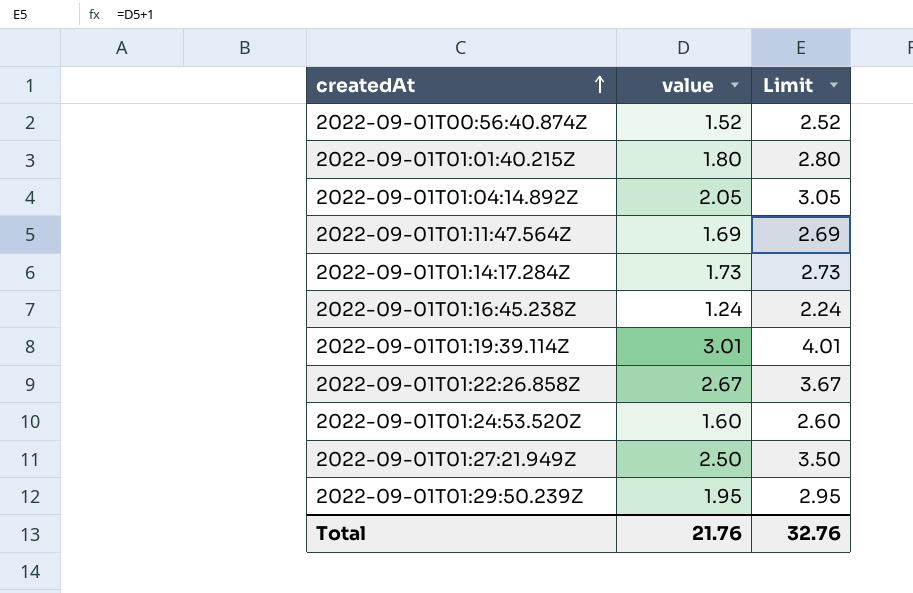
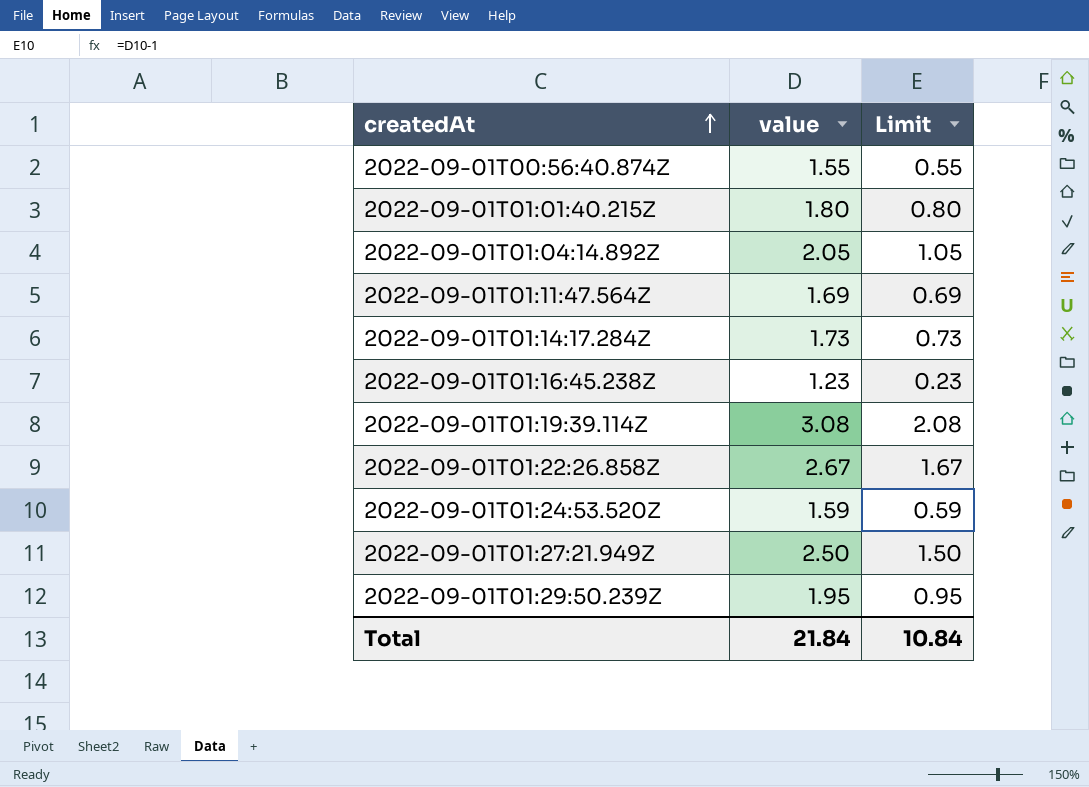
column Limit | formula: [value] + 1 -> [value] - 1
2022-09-01T00:56:40.874Z | value: 1.52 -> 1.55
2022-09-01T01:16:45.238Z | value: 1.24 -> 1.23
2022-09-01T01:19:39.114Z | value: 3.01 -> 3.08
2022-09-01T01:24:53.520Z | value: 1.60 -> 1.59
Total | value: 21.76 -> 21.84
Total | Limit: 32.76 -> 10.84

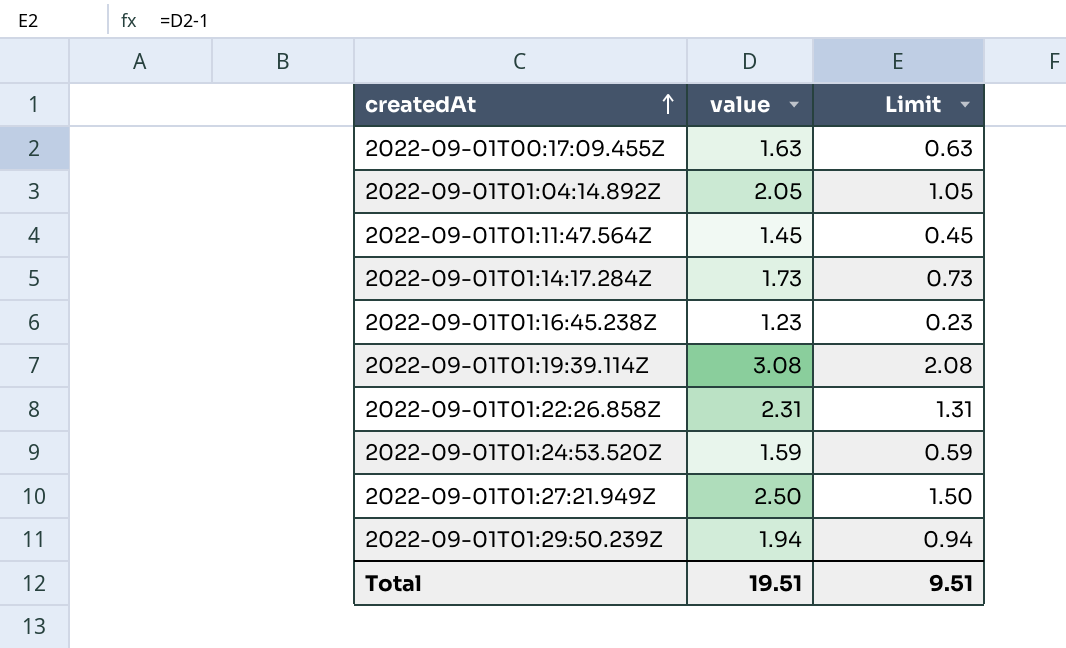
row 2022-09-01T00:56:40.874Z: 1.55 | 0.55 -> none
row 2022-09-01T01:01:40.215Z: 1.80 | 0.80 -> none
row 2022-09-01T00:17:09.455Z: none -> 1.63 | 0.63
2022-09-01T01:11:47.564Z | value: 1.69 -> 1.45
2022-09-01T01:11:47.564Z | Limit: 0.69 -> 0.45
2022-09-01T01:22:26.858Z | value: 2.67 -> 2.31
2022-09-01T01:22:26.858Z | Limit: 1.67 -> 1.31
2022-09-01T01:29:50.239Z | value: 1.95 -> 1.94
2022-09-01T01:29:50.239Z | Limit: 0.95 -> 0.94
Total | value: 21.84 -> 19.51
Total | Limit: 10.84 -> 9.51

